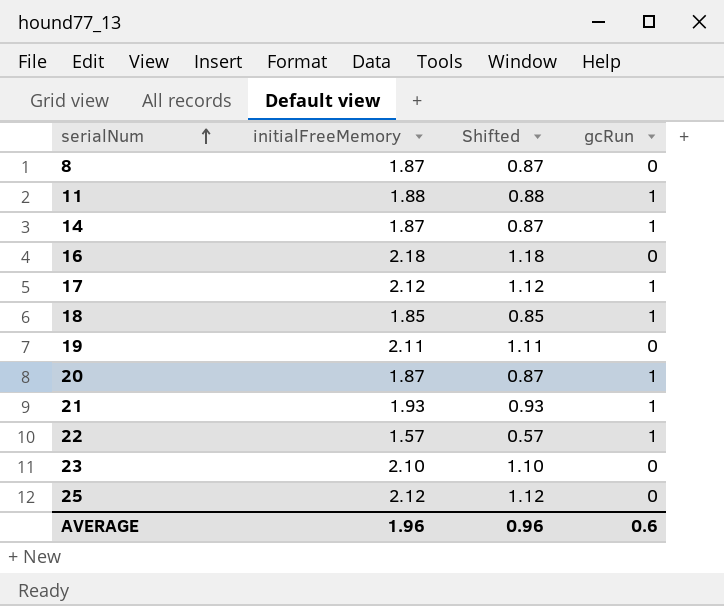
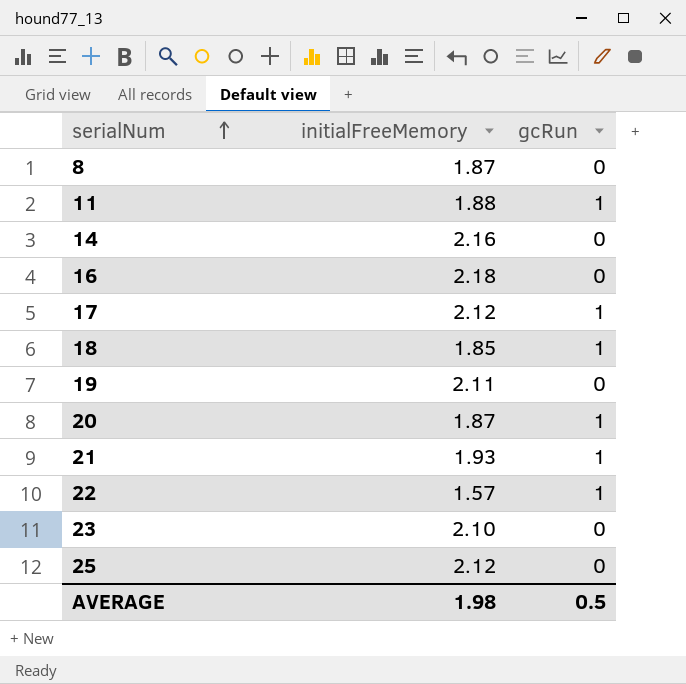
column Shifted | formula: [initialFreeMemory] - 1 -> none
14 | initialFreeMemory: 1.87 -> 2.16
14 | gcRun: 1 -> 0
AVERAGE | initialFreeMemory: 1.96 -> 1.98
AVERAGE | gcRun: 0.6 -> 0.5

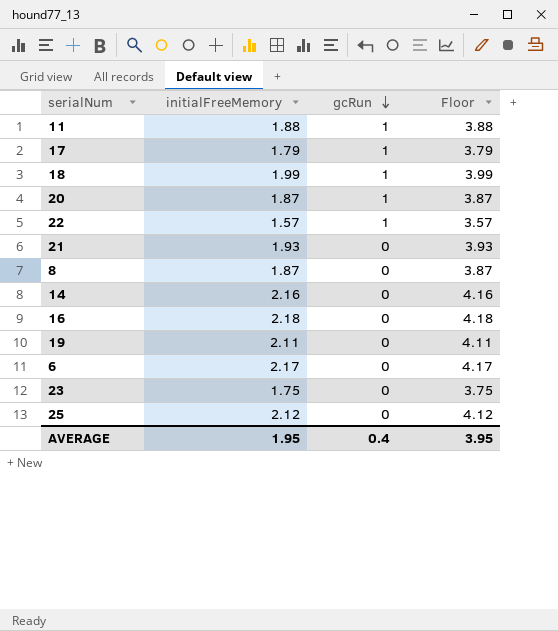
row order: serialNum ascending -> gcRun descending
column Floor | formula: none -> [initialFreeMemory] + 2
17 | initialFreeMemory: 2.12 -> 1.79
18 | initialFreeMemory: 1.85 -> 1.99
21 | gcRun: 1 -> 0
row 6: none -> 2.17 | 0 | 4.17
23 | initialFreeMemory: 2.10 -> 1.75
AVERAGE | initialFreeMemory: 1.98 -> 1.95
AVERAGE | gcRun: 0.5 -> 0.4

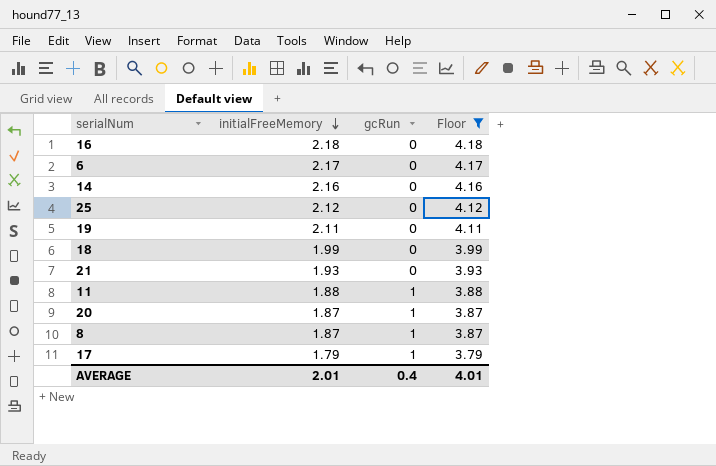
filter: none -> Floor >= 3.79
row order: gcRun descending -> initialFreeMemory descending
18 | gcRun: 1 -> 0
8 | gcRun: 0 -> 1
AVERAGE | initialFreeMemory: 1.95 -> 2.01
AVERAGE | Floor: 3.95 -> 4.01

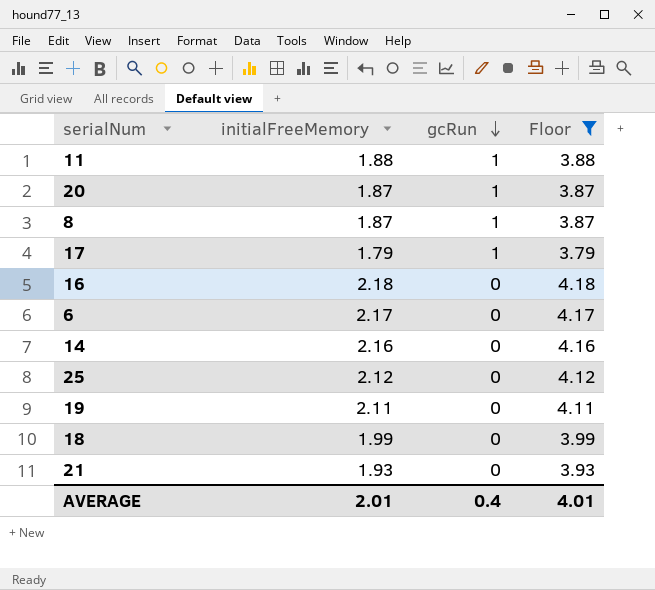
row order: initialFreeMemory descending -> gcRun descending

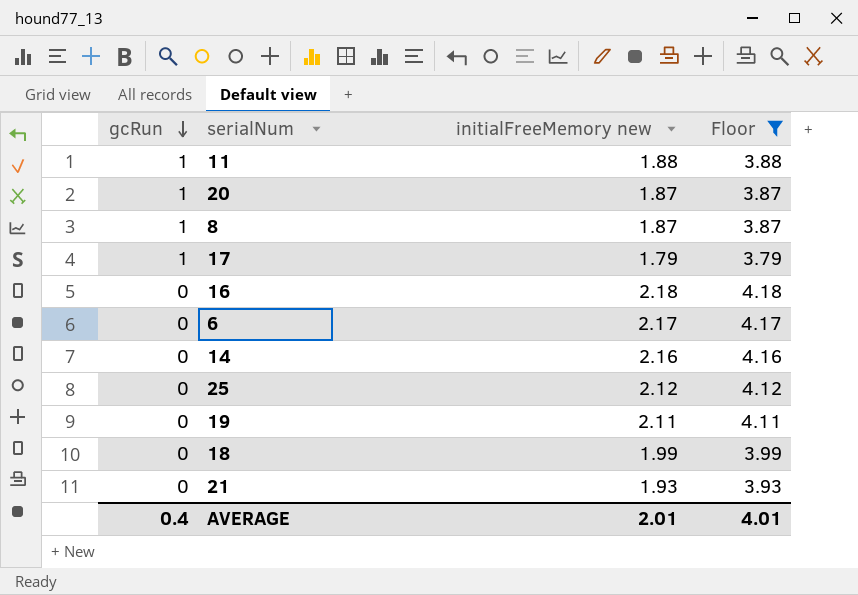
column gcRun | position: 3 -> 1
column name: initialFreeMemory -> initialFreeMemory new

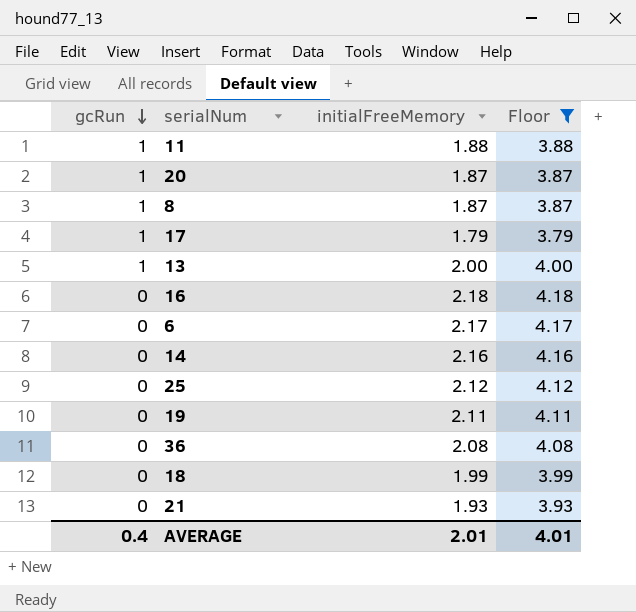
column name: initialFreeMemory new -> initialFreeMemory
row 13: none -> 1 | 2.00 | 4.00
row 36: none -> 0 | 2.08 | 4.08

